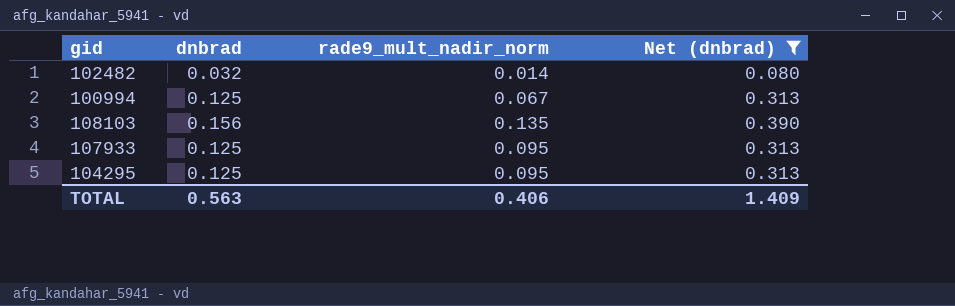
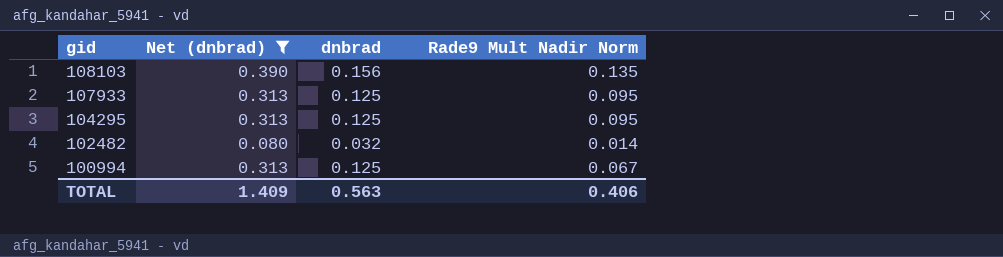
row order: none -> gid descending
column Net (dnbrad) | position: 4 -> 2
column name: rade9_mult_nadir_norm -> Rade9 Mult Nadir Norm

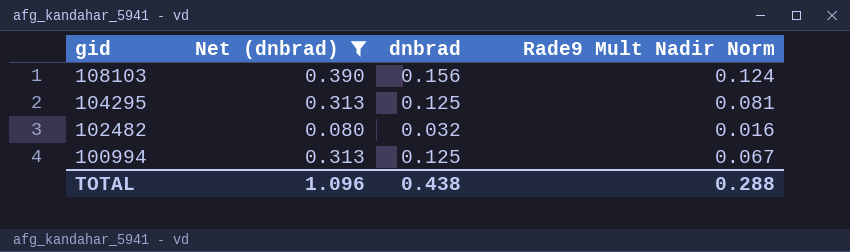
row 107933: 0.313 | 0.125 | 0.095 -> none
108103 | Rade9 Mult Nadir Norm: 0.135 -> 0.124
104295 | Rade9 Mult Nadir Norm: 0.095 -> 0.081
102482 | Rade9 Mult Nadir Norm: 0.014 -> 0.016
TOTAL | Net (dnbrad): 1.409 -> 1.096
TOTAL | dnbrad: 0.563 -> 0.438
TOTAL | Rade9 Mult Nadir Norm: 0.406 -> 0.288

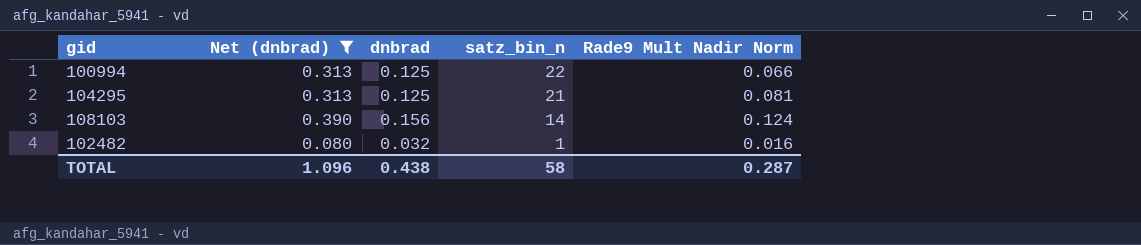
row order: gid descending -> satz_bin_n descending
column satz_bin_n | position: none -> 4
100994 | Rade9 Mult Nadir Norm: 0.067 -> 0.066
TOTAL | Rade9 Mult Nadir Norm: 0.288 -> 0.287

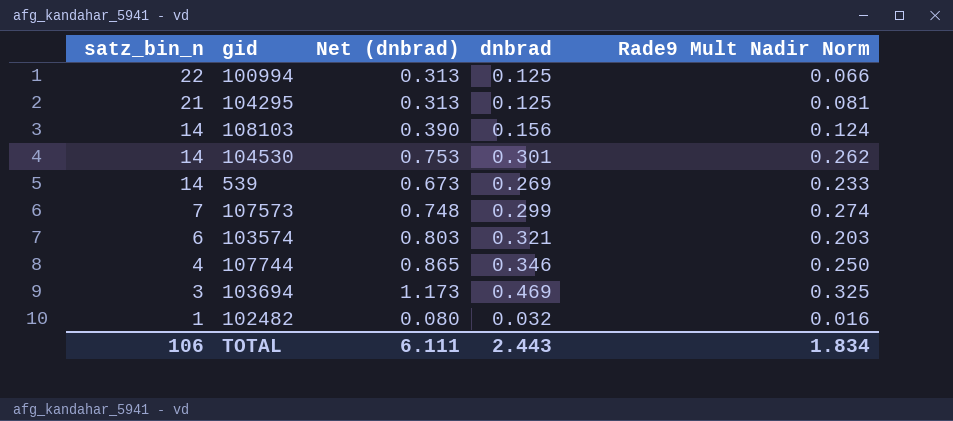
filter: Net (dnbrad) <= 0.390 -> none
column satz_bin_n | position: 4 -> 1
TOTAL | satz_bin_n: 58 -> 106
TOTAL | Net (dnbrad): 1.096 -> 6.111
TOTAL | dnbrad: 0.438 -> 2.443
TOTAL | Rade9 Mult Nadir Norm: 0.287 -> 1.834

